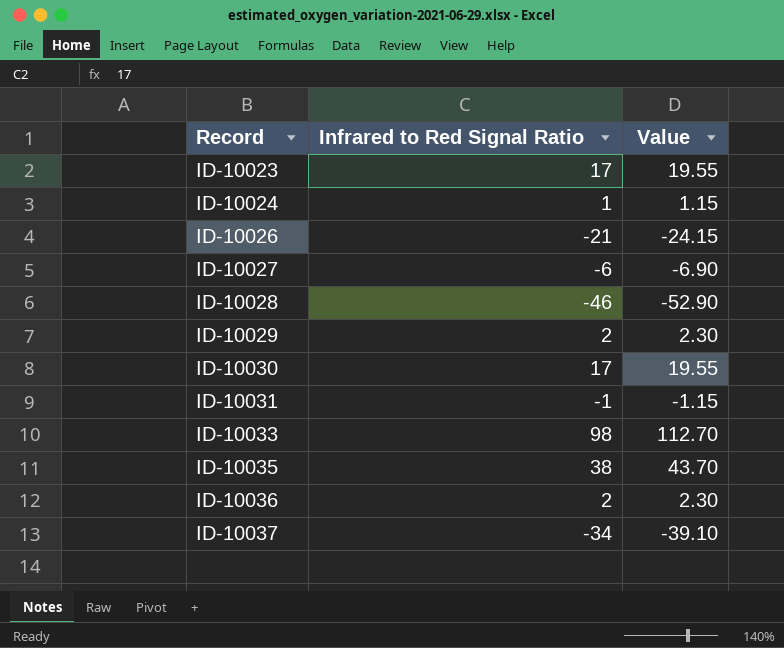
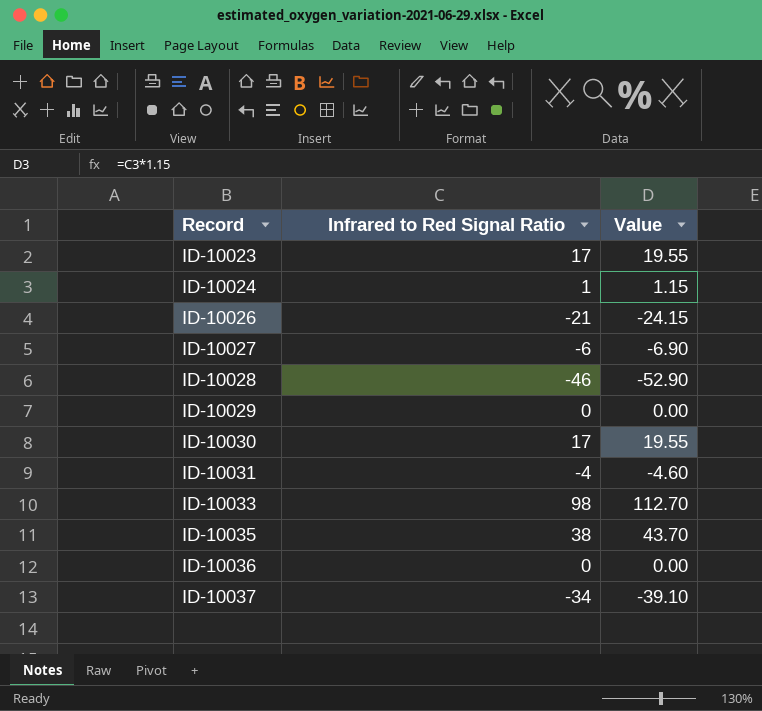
ID-10029 | Infrared to Red Signal Ratio: 2 -> 0
ID-10029 | Value: 2.30 -> 0.00
ID-10031 | Infrared to Red Signal Ratio: -1 -> -4
ID-10031 | Value: -1.15 -> -4.60
ID-10036 | Infrared to Red Signal Ratio: 2 -> 0
ID-10036 | Value: 2.30 -> 0.00

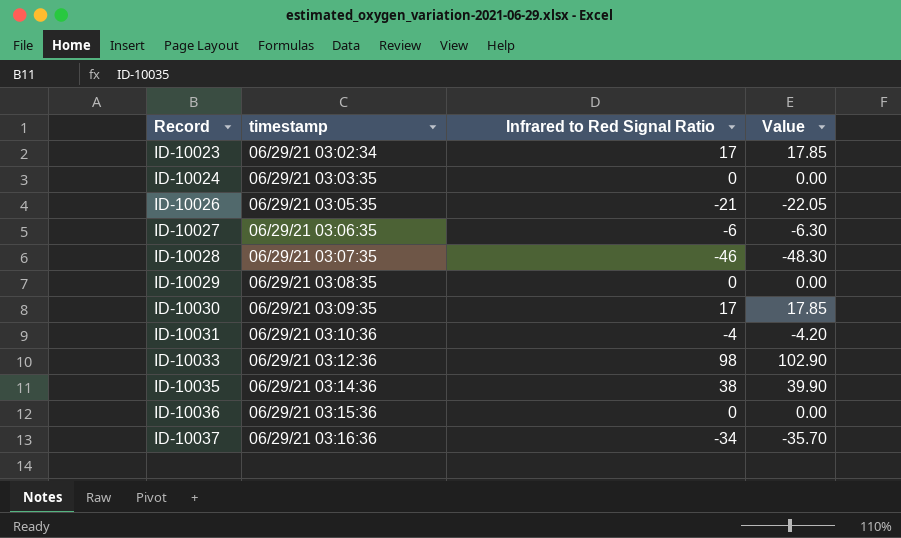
column timestamp | position: none -> 2
column Value | formula: [Infrared to Red Signal Ratio] * 1.15 -> [Infrared to Red Signal Ratio] * 1.05
ID-10024 | Infrared to Red Signal Ratio: 1 -> 0

